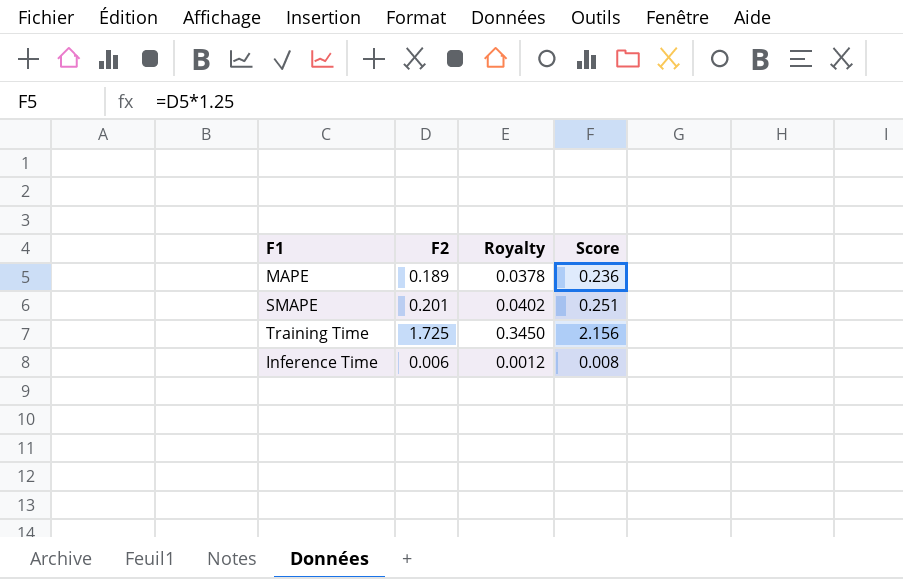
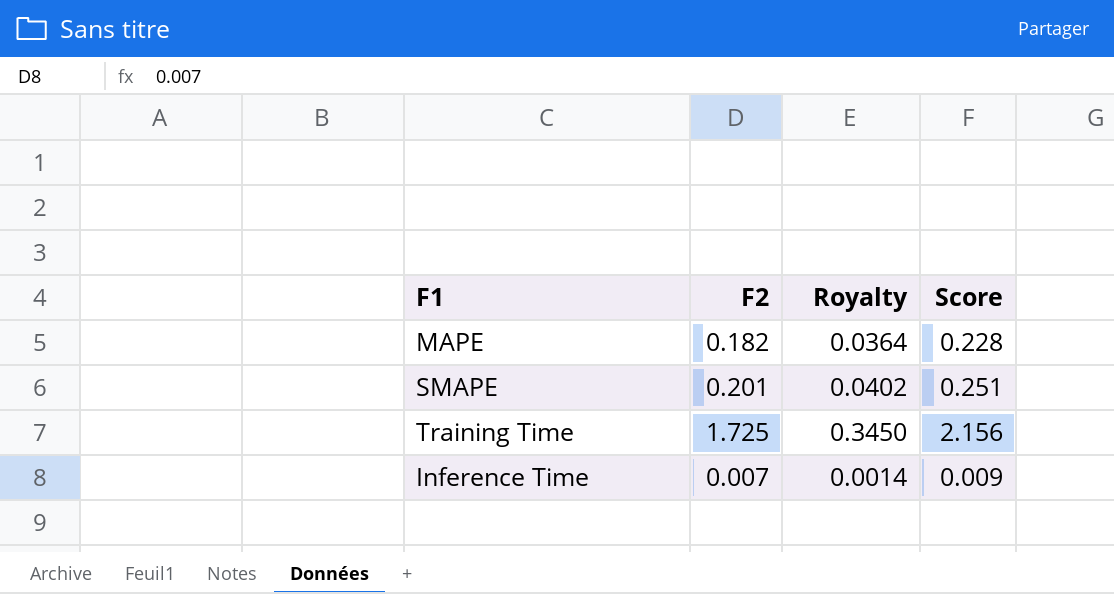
MAPE | F2: 0.189 -> 0.182
MAPE | Royalty: 0.0378 -> 0.0364
MAPE | Score: 0.236 -> 0.228
Inference Time | F2: 0.006 -> 0.007
Inference Time | Royalty: 0.0012 -> 0.0014
Inference Time | Score: 0.008 -> 0.009

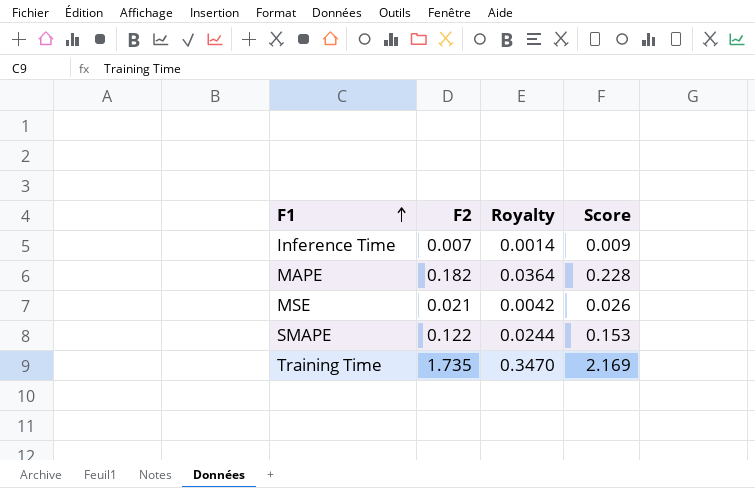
row order: none -> F1 ascending
row MSE: none -> 0.021 | 0.0042 | 0.026
SMAPE | F2: 0.201 -> 0.122
SMAPE | Royalty: 0.0402 -> 0.0244
SMAPE | Score: 0.251 -> 0.153
Training Time | F2: 1.725 -> 1.735
Training Time | Royalty: 0.3450 -> 0.3470
Training Time | Score: 2.156 -> 2.169

